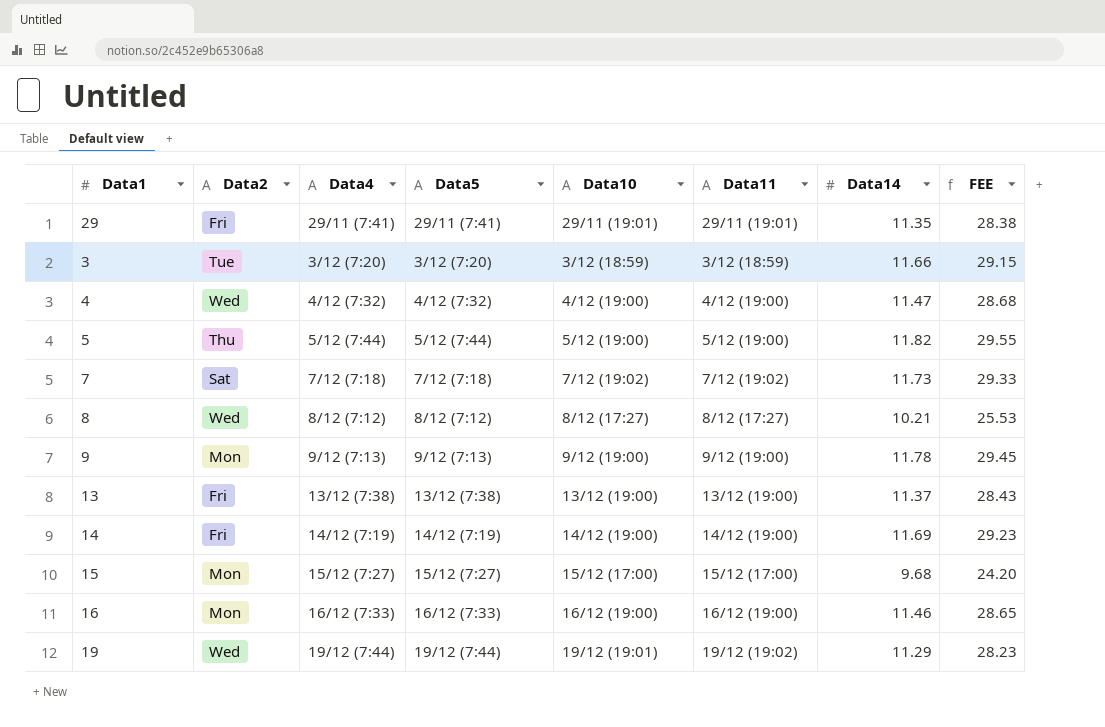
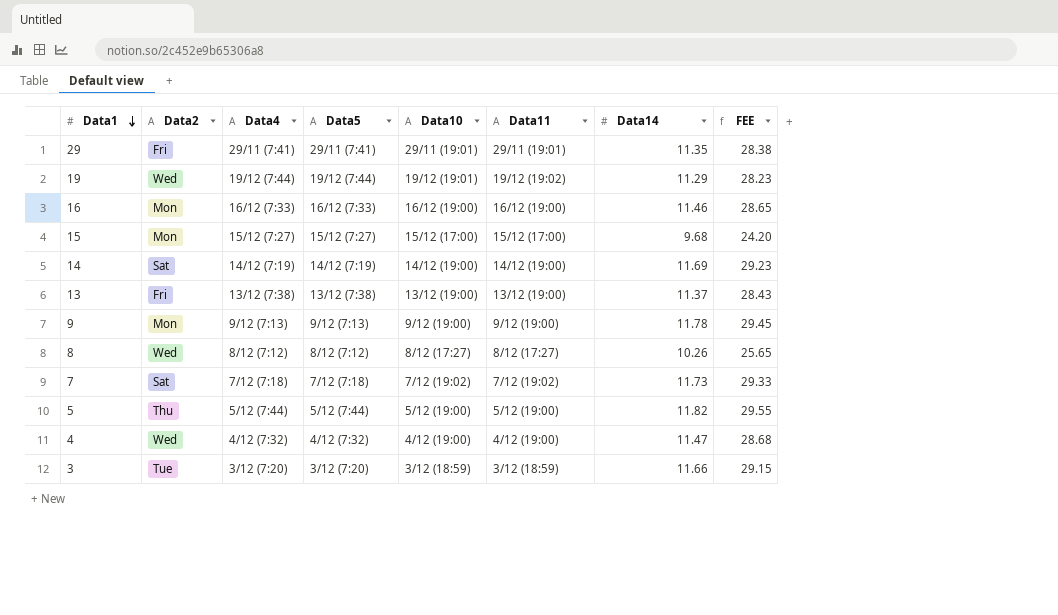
row order: none -> Data1 descending
14 | Data2: Fri -> Sat
8 | Data14: 10.21 -> 10.26
8 | FEE: 25.53 -> 25.65

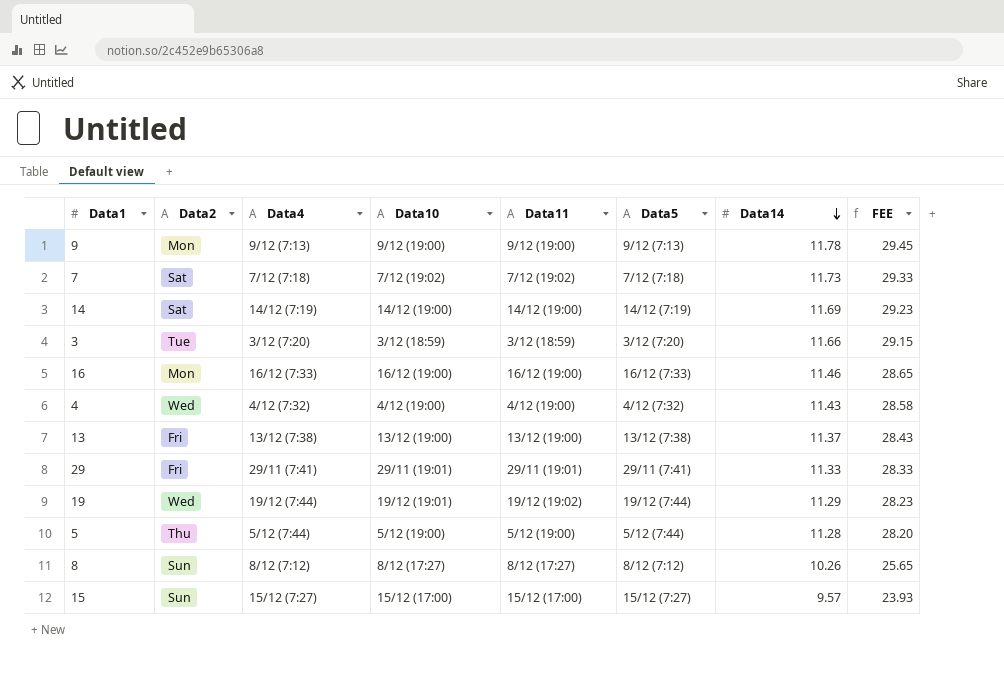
row order: Data1 descending -> Data14 descending
column Data5 | position: 4 -> 6
4 | Data14: 11.47 -> 11.43
4 | FEE: 28.68 -> 28.58
29 | Data14: 11.35 -> 11.33
29 | FEE: 28.38 -> 28.33
5 | Data14: 11.82 -> 11.28
5 | FEE: 29.55 -> 28.20
8 | Data2: Wed -> Sun
15 | Data2: Mon -> Sun
15 | Data14: 9.68 -> 9.57
15 | FEE: 24.20 -> 23.93

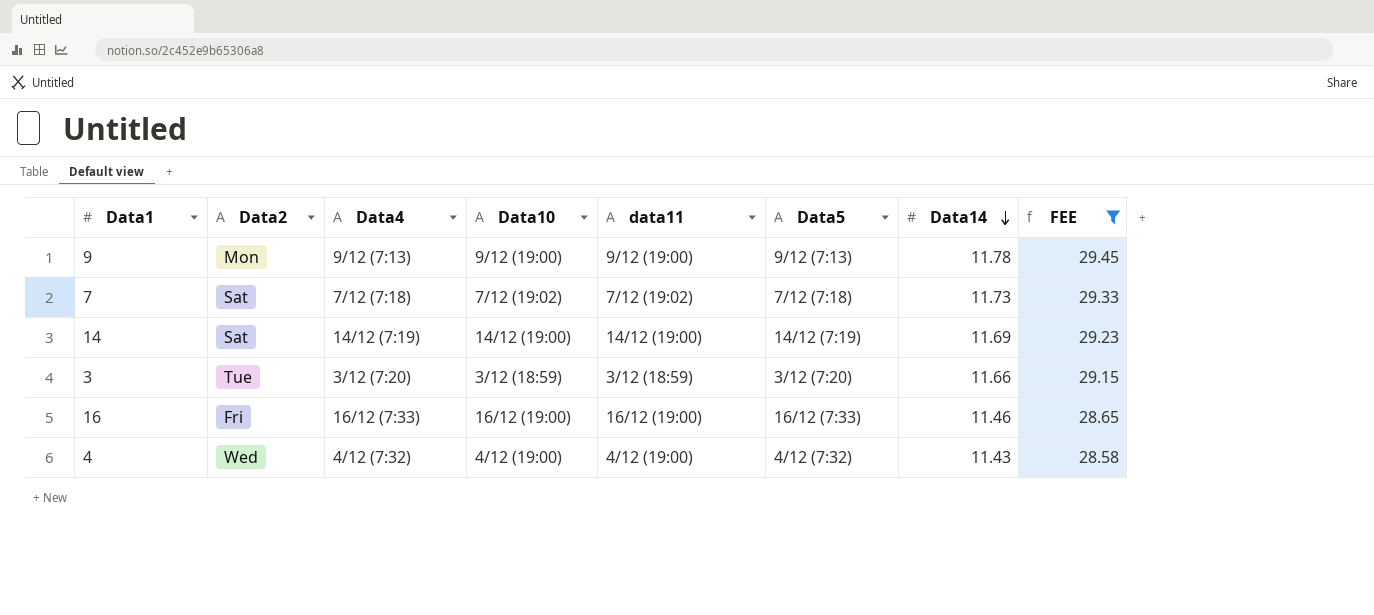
filter: none -> FEE >= 28.58
column name: Data11 -> data11
16 | Data2: Mon -> Fri

